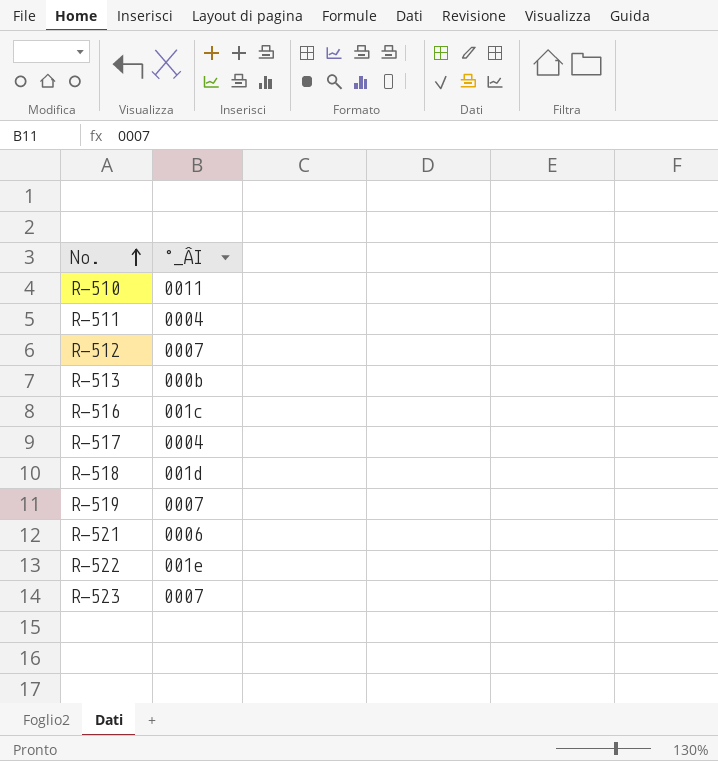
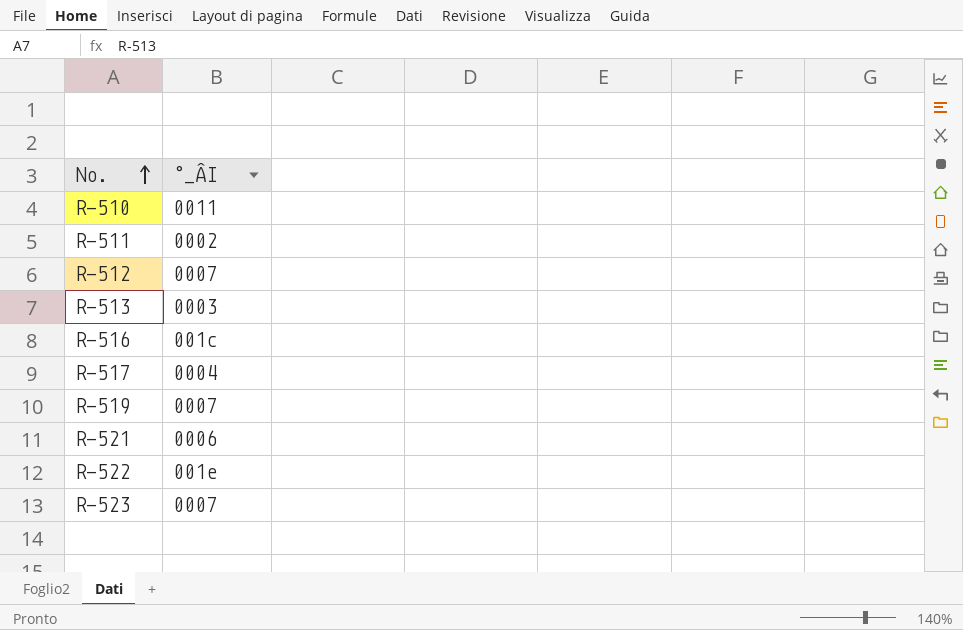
row R-518: 001d -> none
R-511 | °_ÂI: 0004 -> 0002
R-513 | °_ÂI: 000b -> 0003

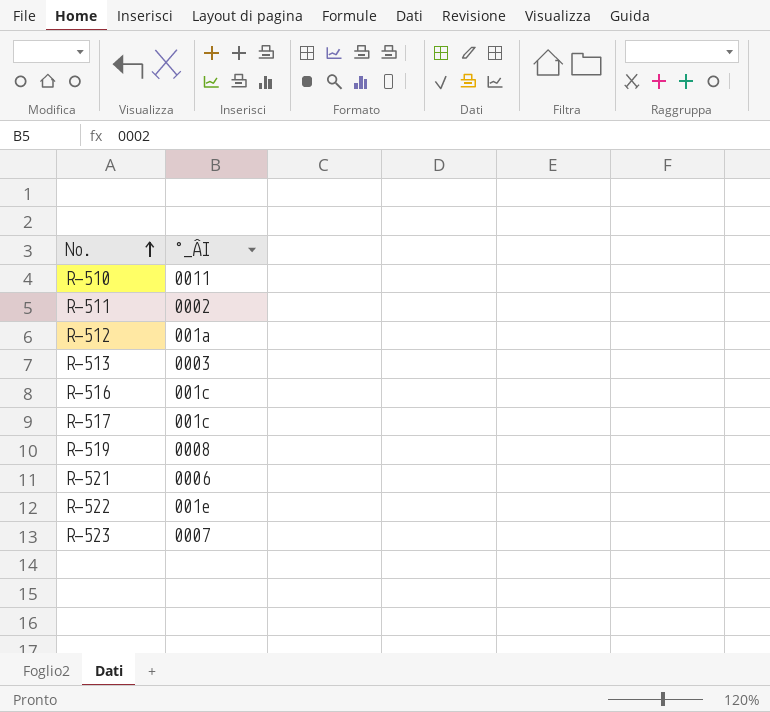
R-512 | °_ÂI: 0007 -> 001a
R-517 | °_ÂI: 0004 -> 001c
R-519 | °_ÂI: 0007 -> 0008

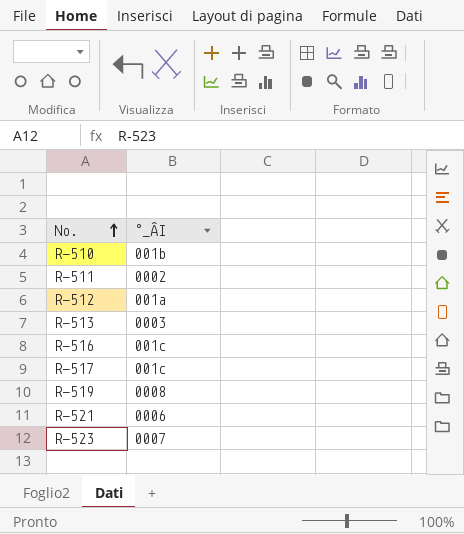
row R-522: 001e -> none
R-510 | °_ÂI: 0011 -> 001b

